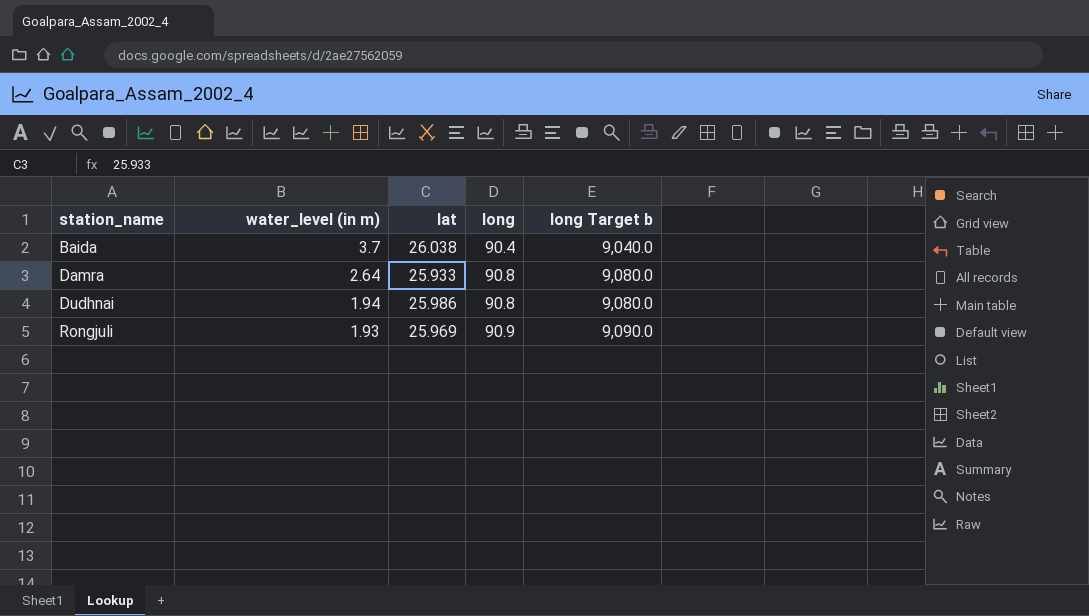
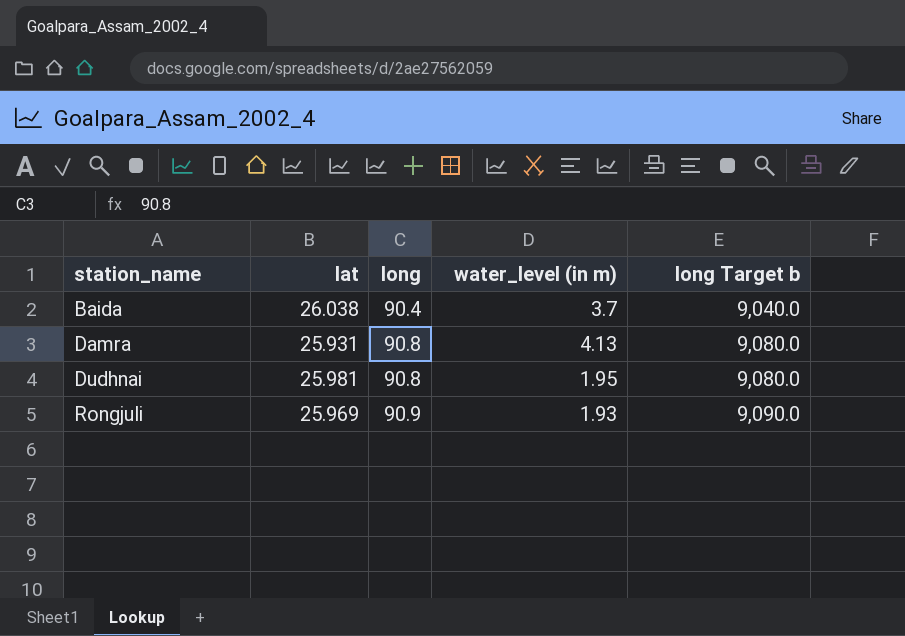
column water_level (in m) | position: 2 -> 4
Damra | lat: 25.933 -> 25.931
Damra | water_level (in m): 2.64 -> 4.13
Dudhnai | lat: 25.986 -> 25.981
Dudhnai | water_level (in m): 1.94 -> 1.95

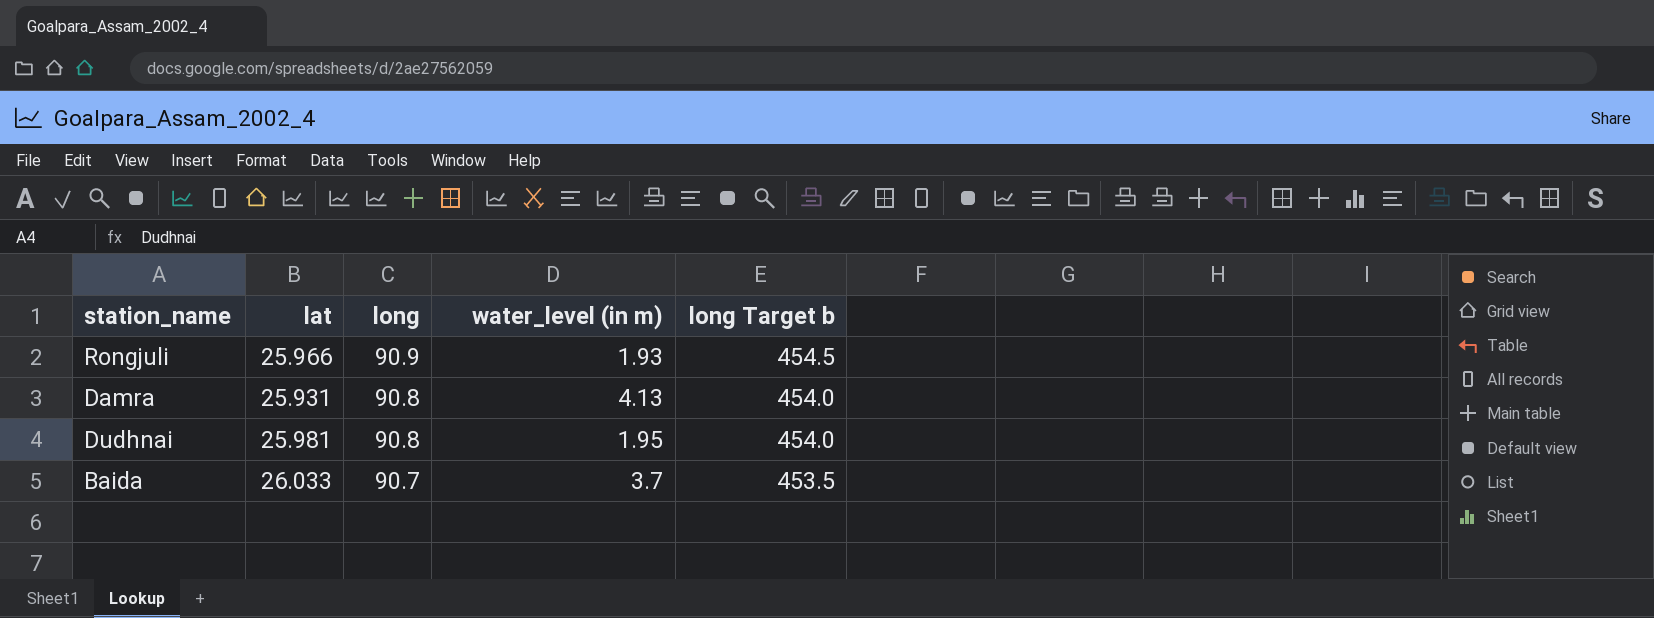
row order: station_name ascending -> long descending
column long Target b | formula: [long] * 100 -> [long] * 5
Rongjuli | lat: 25.969 -> 25.966
Baida | lat: 26.038 -> 26.033
Baida | long: 90.4 -> 90.7

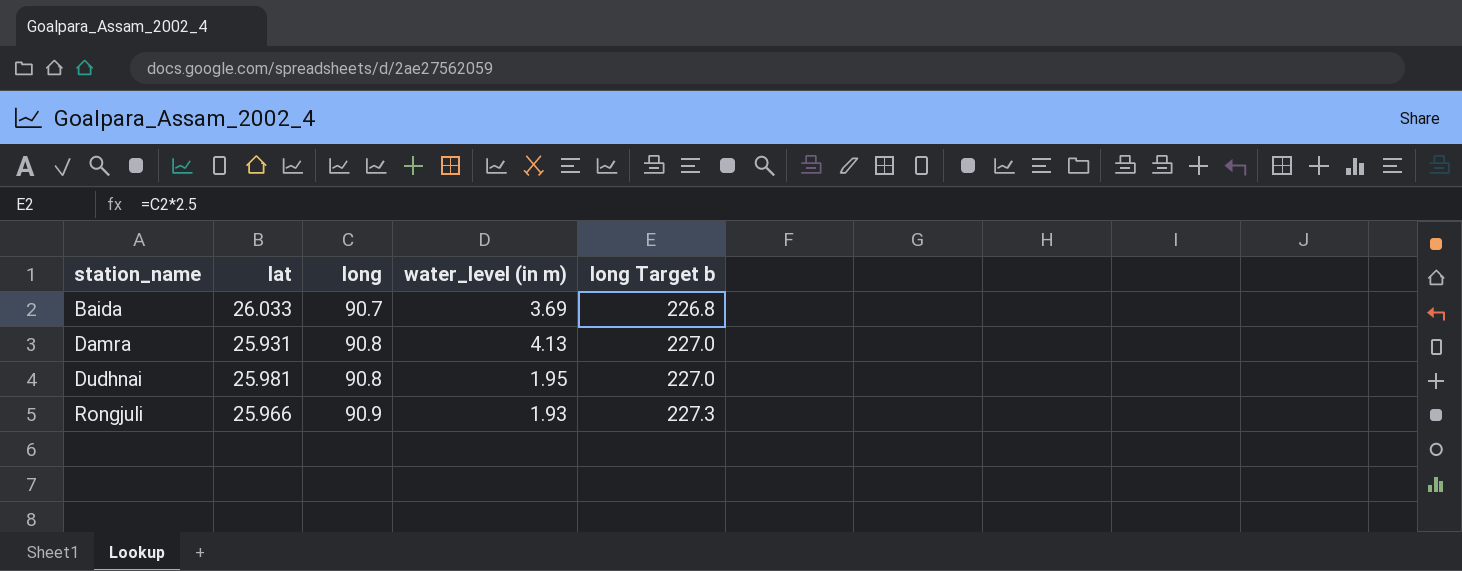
row order: long descending -> station_name ascending
column long Target b | formula: [long] * 5 -> [long] * 2.5
Baida | water_level (in m): 3.7 -> 3.69

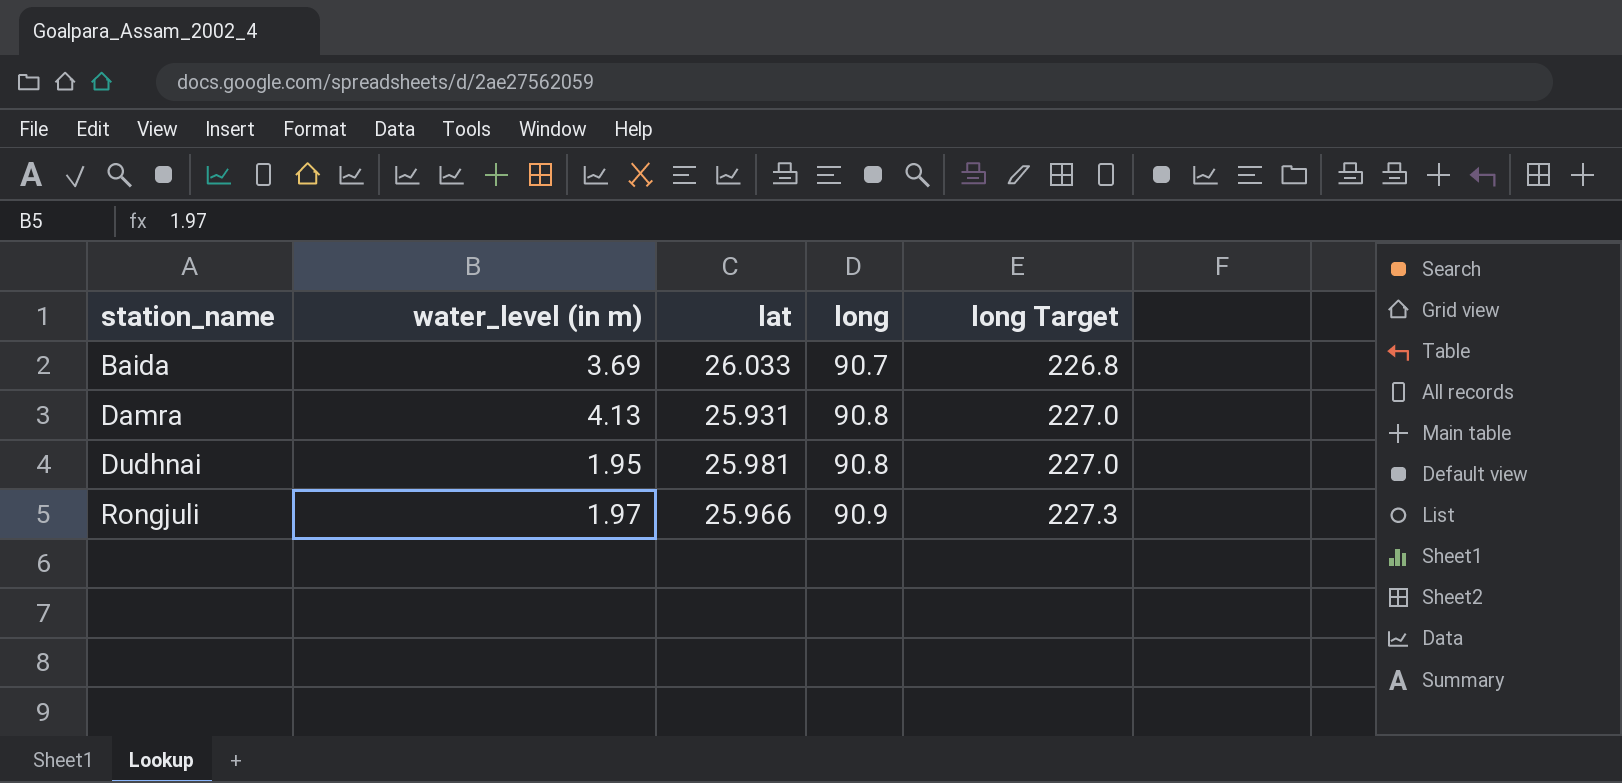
column water_level (in m) | position: 4 -> 2
column name: long Target b -> long Target
Rongjuli | water_level (in m): 1.93 -> 1.97

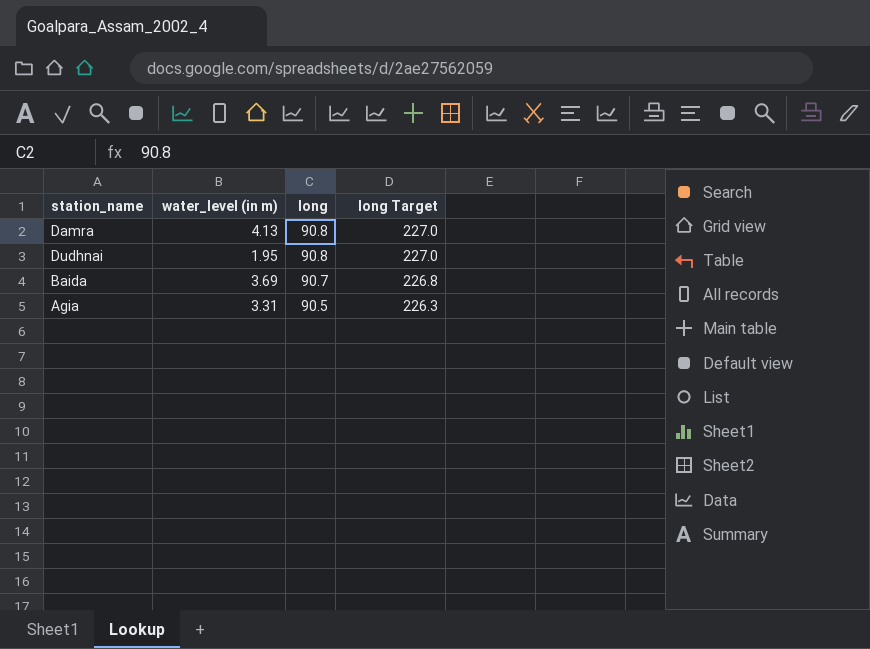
row order: station_name ascending -> long descending
column lat | position: 3 -> none
row Rongjuli: 1.97 | 25.966 | 90.9 | 227.3 -> none
row Agia: none -> 3.31 | 90.5 | 226.3

